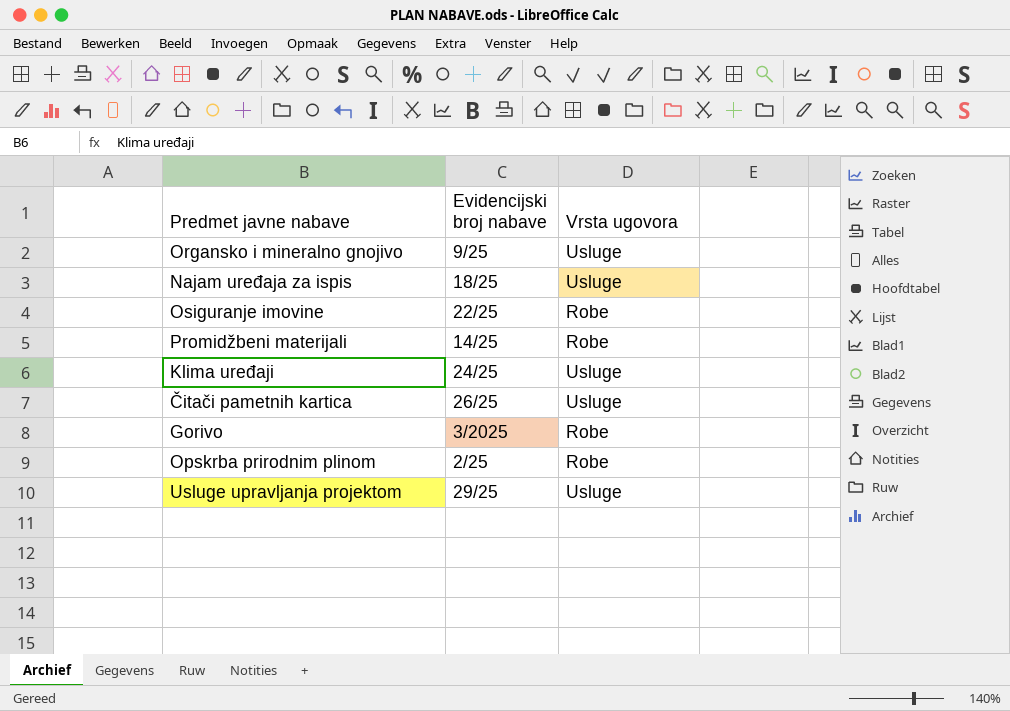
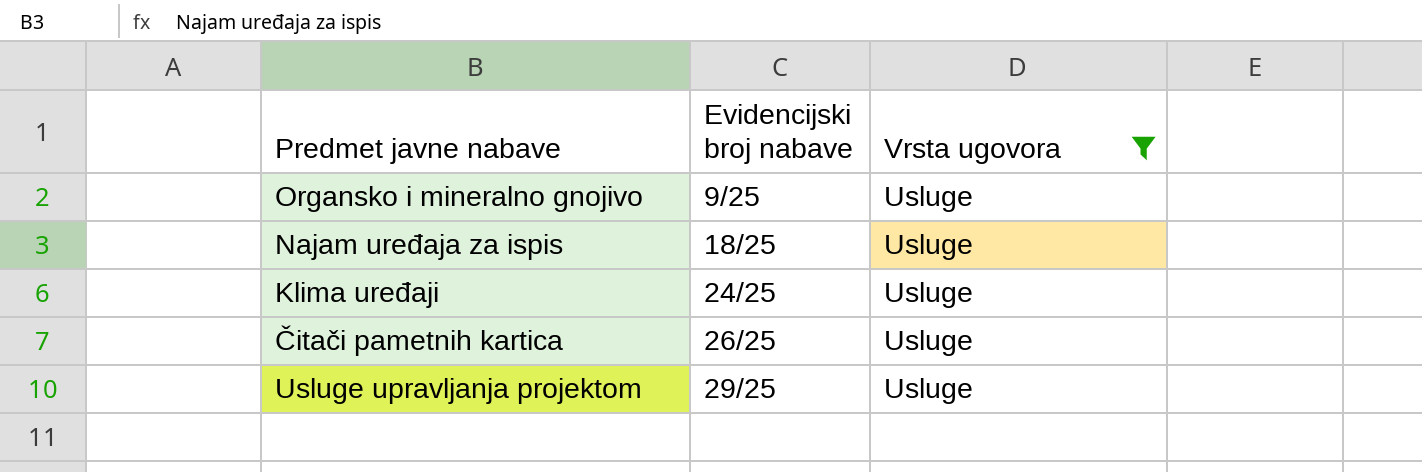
filter: none -> Vrsta ugovora = Usluge

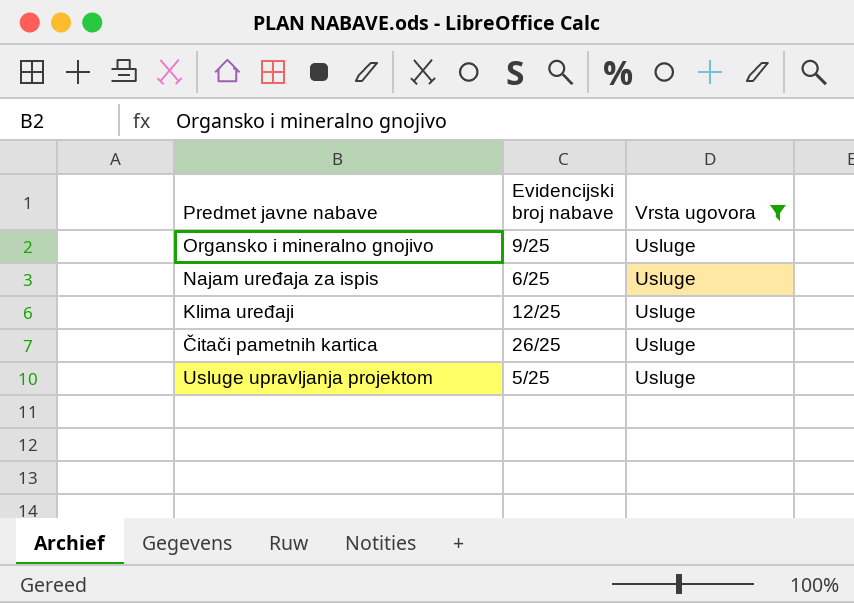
Najam uređaja za ispis | Evidencijski broj nabave: 18/25 -> 6/25
Klima uređaji | Evidencijski broj nabave: 24/25 -> 12/25
Usluge upravljanja projektom | Evidencijski broj nabave: 29/25 -> 5/25

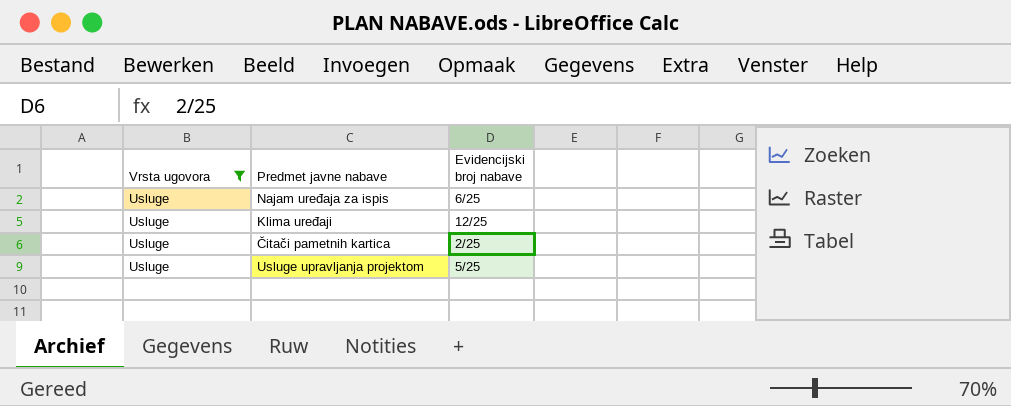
column Vrsta ugovora | position: 3 -> 1
row Organsko i mineralno gnojivo: 9/25 | Usluge -> none
Čitači pametnih kartica | Evidencijski broj nabave: 26/25 -> 2/25

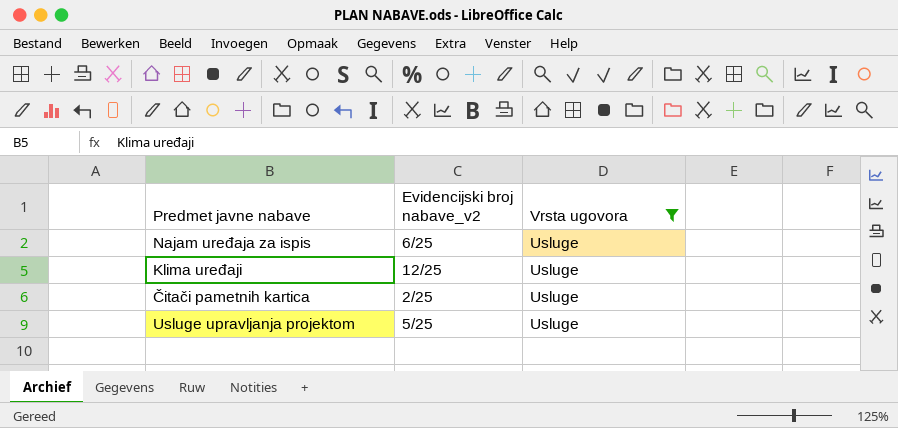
column name: Evidencijski broj nabave -> Evidencijski broj nabave_v2
column Vrsta ugovora | position: 1 -> 3

